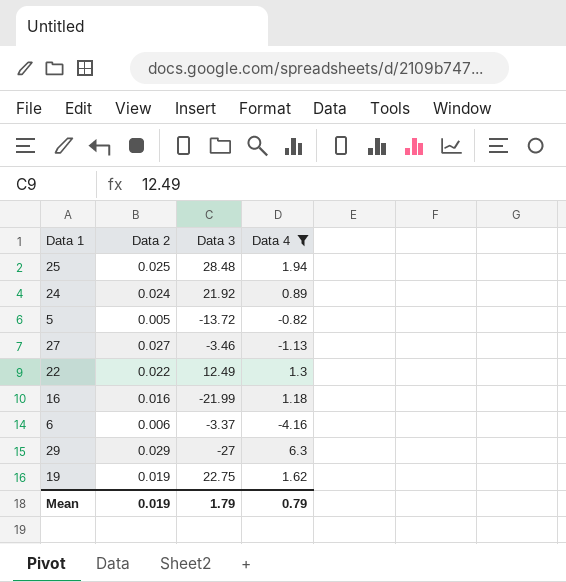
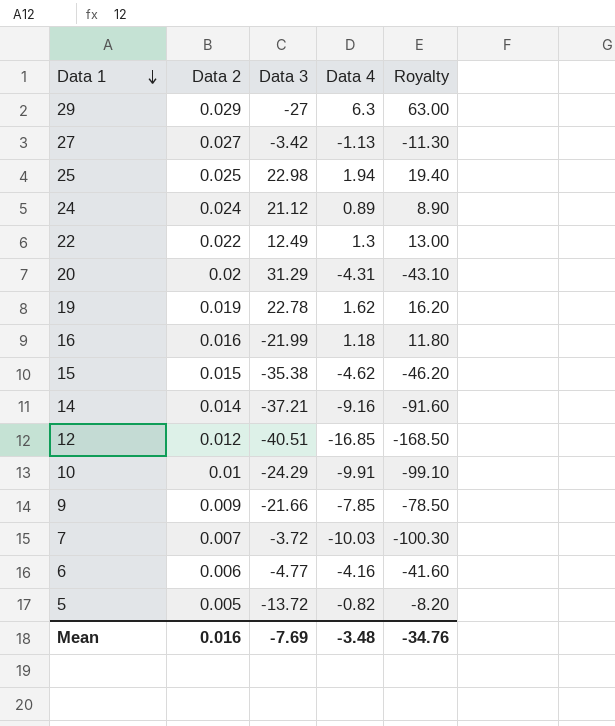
filter: Data 4 >= -4.16 -> none
row order: none -> Data 1 descending
column Royalty | formula: none -> [Data 4] * 10
27 | Data 3: -3.46 -> -3.42
25 | Data 3: 28.48 -> 22.98
24 | Data 3: 21.92 -> 21.12
19 | Data 3: 22.75 -> 22.78
6 | Data 3: -3.37 -> -4.77
Mean | Data 2: 0.019 -> 0.016
Mean | Data 3: 1.79 -> -7.69
Mean | Data 4: 0.79 -> -3.48

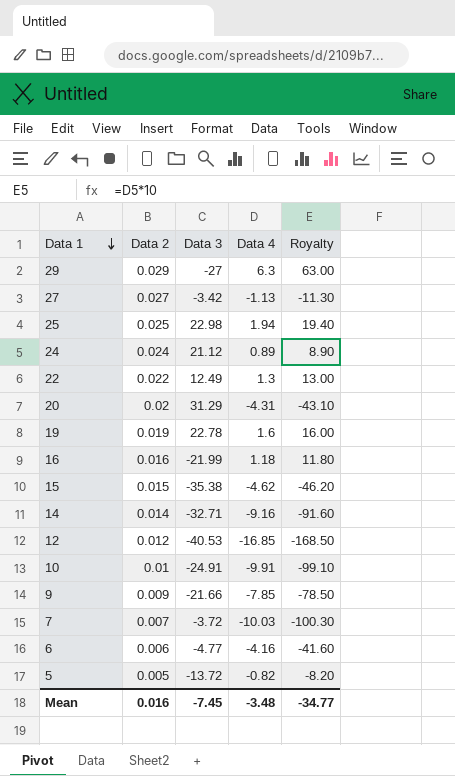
19 | Data 4: 1.62 -> 1.6
19 | Royalty: 16.20 -> 16.00
14 | Data 3: -37.21 -> -32.71
12 | Data 3: -40.51 -> -40.53
10 | Data 3: -24.29 -> -24.91
Mean | Data 3: -7.69 -> -7.45
Mean | Royalty: -34.76 -> -34.77

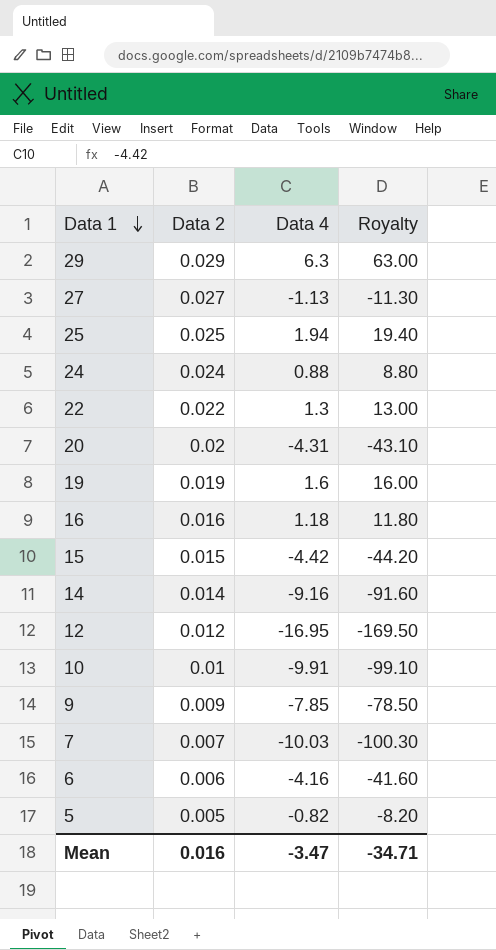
column Data 3 | position: 3 -> none
24 | Data 4: 0.89 -> 0.88
24 | Royalty: 8.90 -> 8.80
15 | Data 4: -4.62 -> -4.42
15 | Royalty: -46.20 -> -44.20
12 | Data 4: -16.85 -> -16.95
12 | Royalty: -168.50 -> -169.50
Mean | Data 4: -3.48 -> -3.47
Mean | Royalty: -34.77 -> -34.71

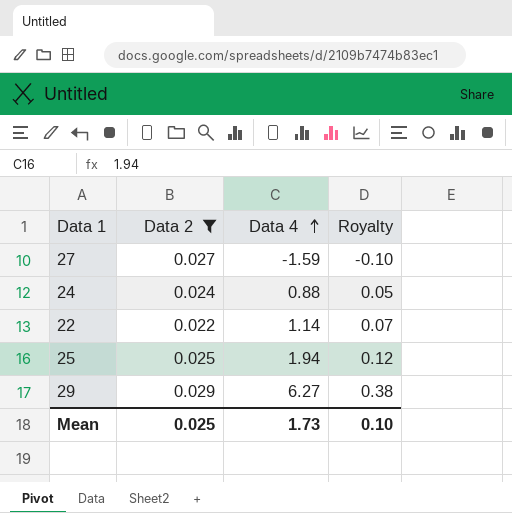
filter: none -> Data 2 >= 0.022
row order: Data 1 descending -> Data 4 ascending
column Royalty | formula: [Data 4] * 10 -> [Data 4] * 0.06
27 | Data 4: -1.13 -> -1.59
22 | Data 4: 1.3 -> 1.14
29 | Data 4: 6.3 -> 6.27
Mean | Data 2: 0.016 -> 0.025
Mean | Data 4: -3.47 -> 1.73
Mean | Royalty: -34.71 -> 0.10

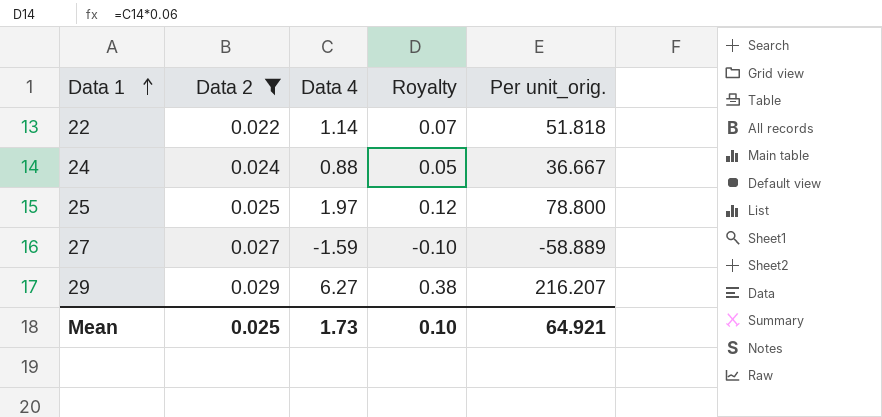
row order: Data 4 ascending -> Data 1 ascending
column Per unit_orig. | formula: none -> [Data 4] / [Data 2]
25 | Data 4: 1.94 -> 1.97

